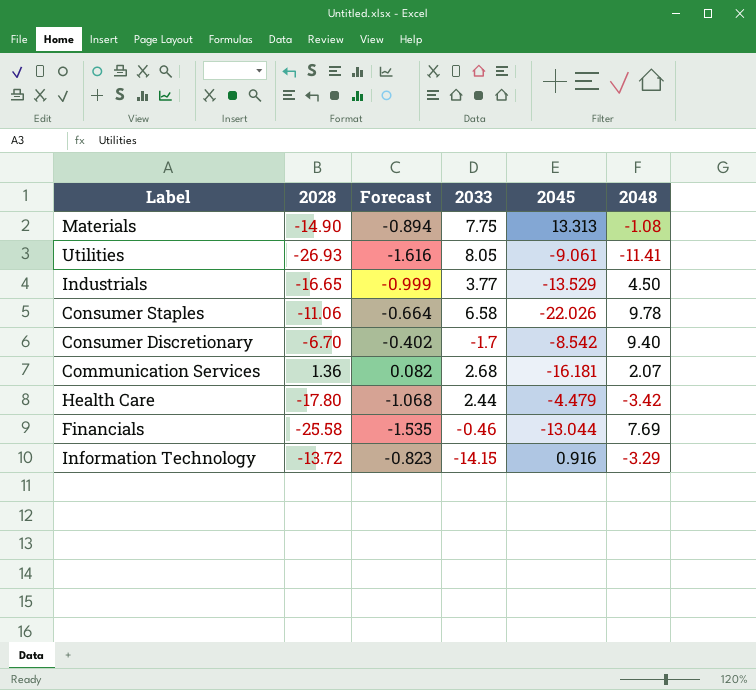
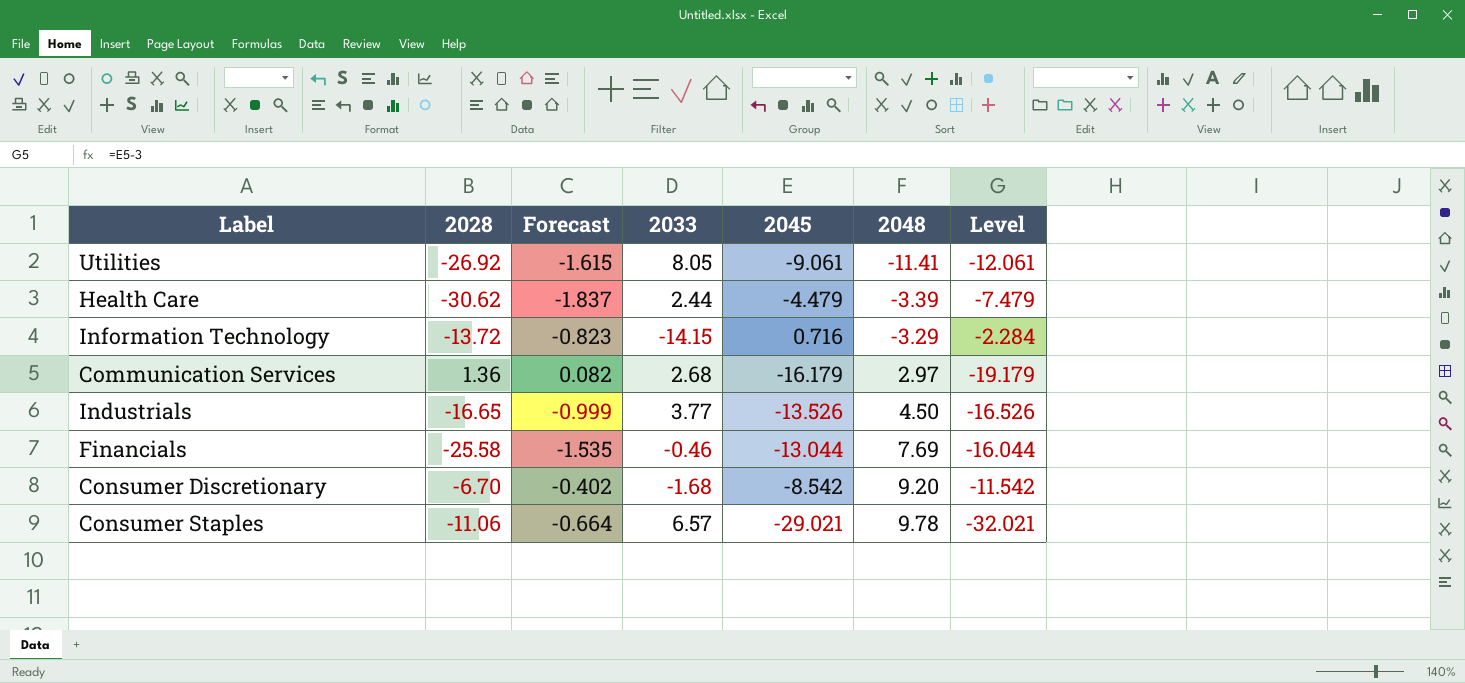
row order: none -> 2048 ascending
column Level | formula: none -> [2045] - 3
row Materials: -14.90 | -0.894 | 7.75 | 13.313 | -1.08 -> none
Utilities | 2028: -26.93 -> -26.92
Utilities | Forecast: -1.616 -> -1.615
Health Care | 2028: -17.80 -> -30.62
Health Care | Forecast: -1.068 -> -1.837
Health Care | 2048: -3.42 -> -3.39
Information Technology | 2045: 0.916 -> 0.716
Communication Services | 2045: -16.181 -> -16.179
Communication Services | 2048: 2.07 -> 2.97
Industrials | 2045: -13.529 -> -13.526
Consumer Discretionary | 2033: -1.7 -> -1.68
Consumer Discretionary | 2048: 9.40 -> 9.20
Consumer Staples | 2033: 6.58 -> 6.57
Consumer Staples | 2045: -22.026 -> -29.021

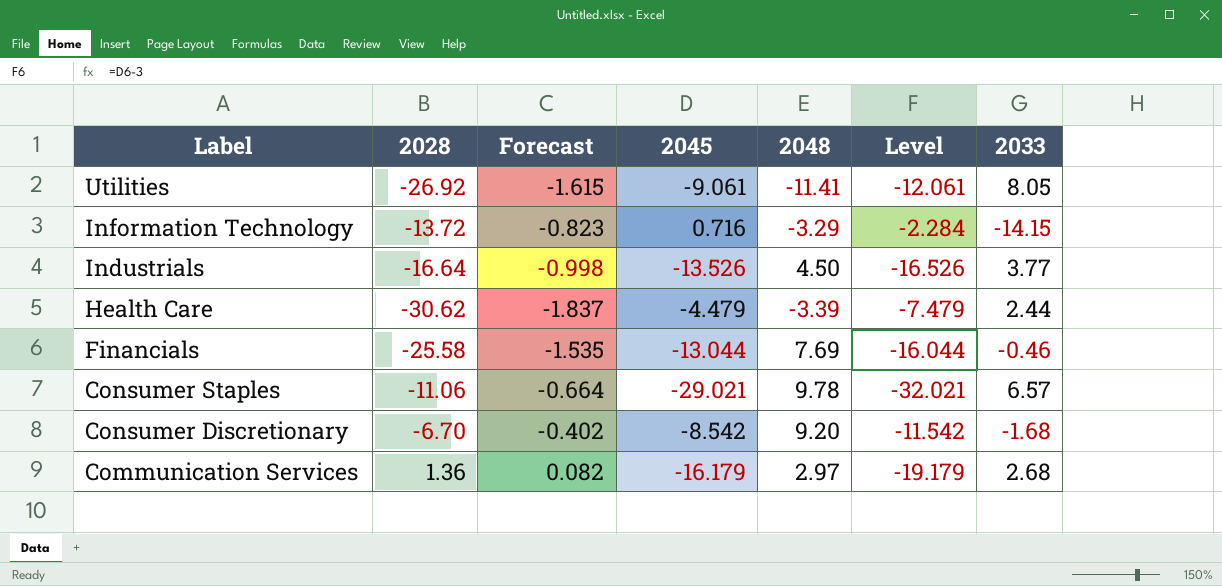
row order: 2048 ascending -> Label descending
column 2033 | position: 4 -> 7
Industrials | 2028: -16.65 -> -16.64
Industrials | Forecast: -0.999 -> -0.998

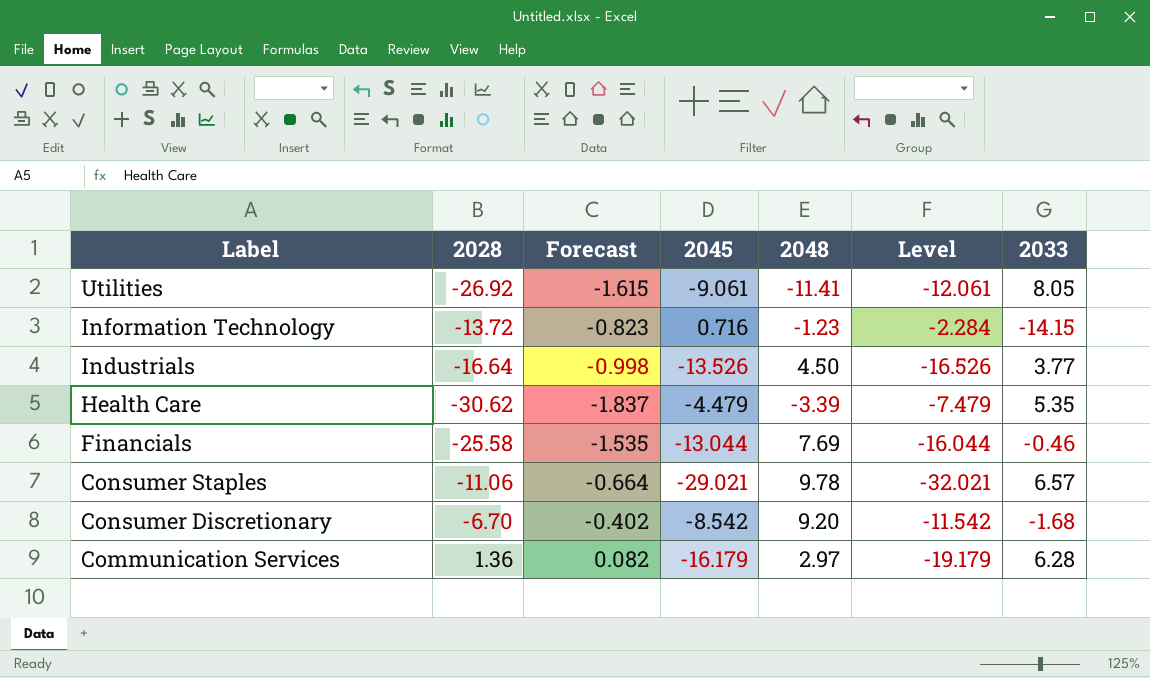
Information Technology | 2048: -3.29 -> -1.23
Health Care | 2033: 2.44 -> 5.35
Communication Services | 2033: 2.68 -> 6.28

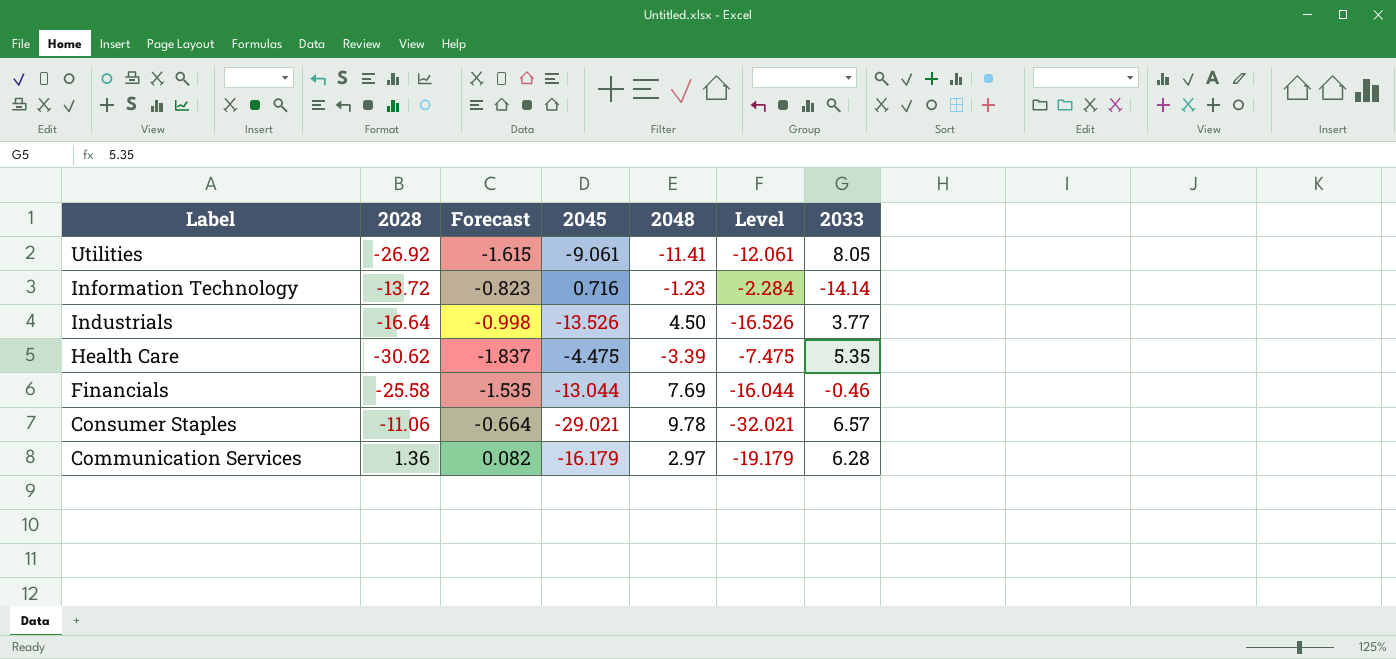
row Consumer Discretionary: -6.70 | -0.402 | -8.542 | 9.20 | -11.542 | -1.68 -> none
Information Technology | 2033: -14.15 -> -14.14
Health Care | 2045: -4.479 -> -4.475
Health Care | Level: -7.479 -> -7.475

